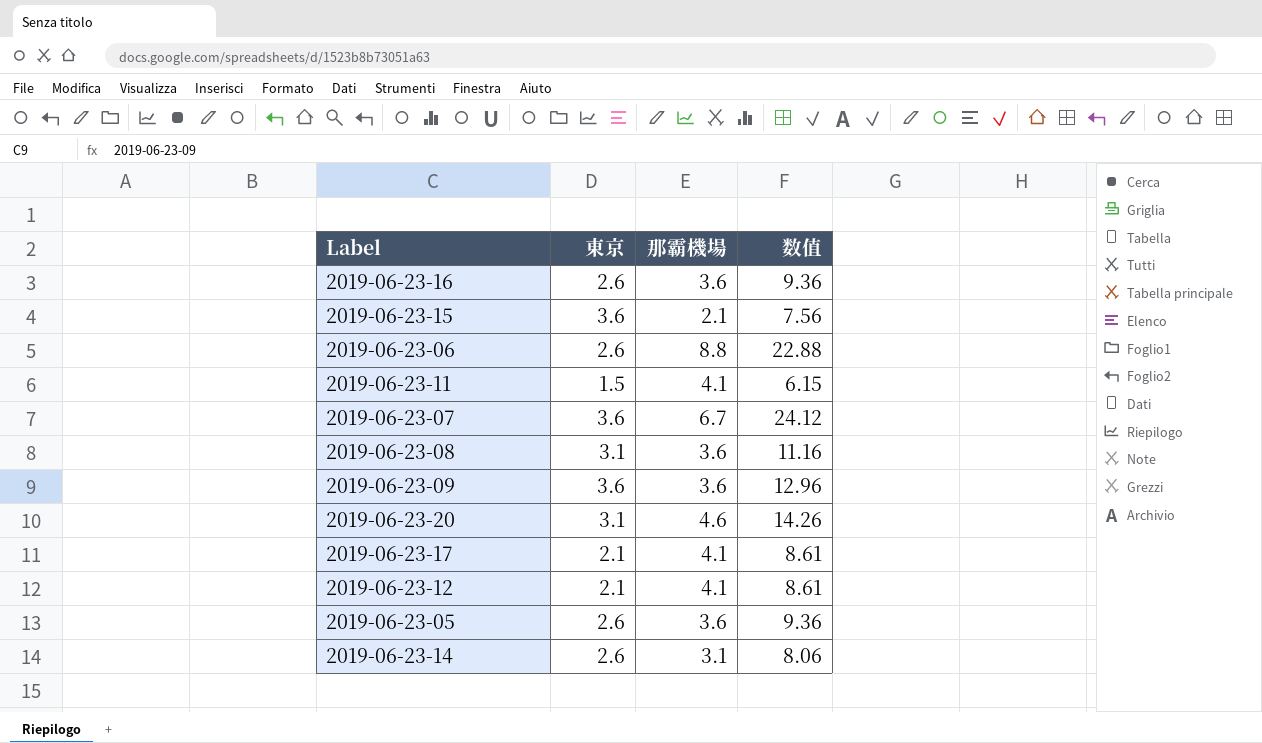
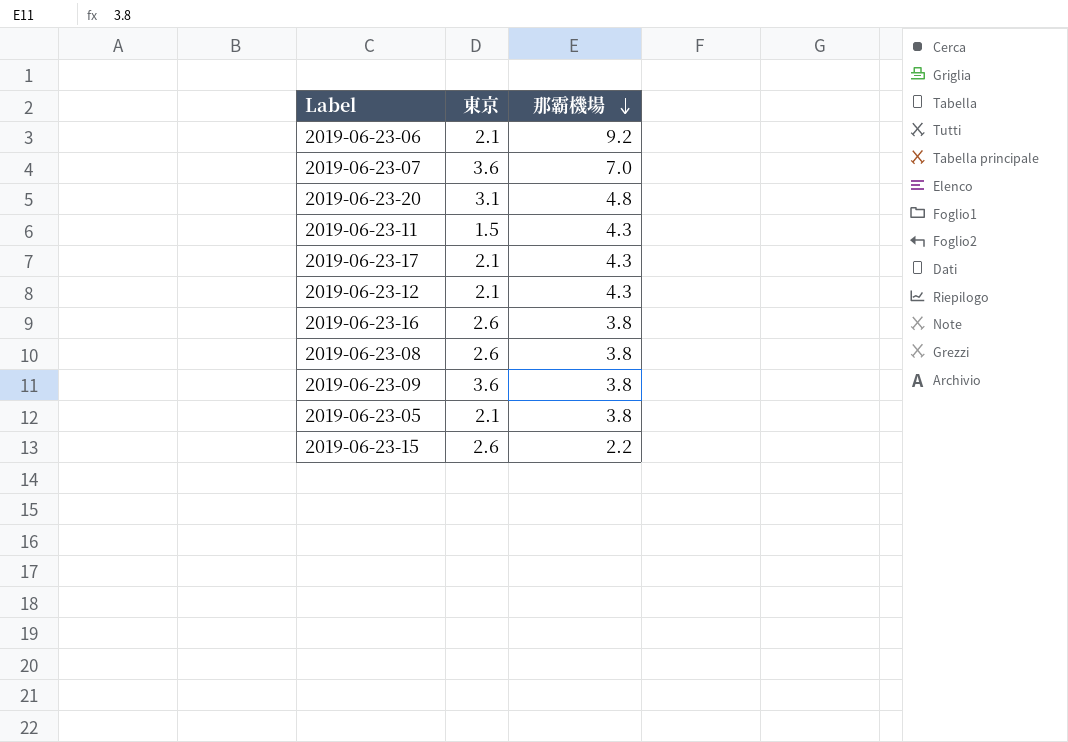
row order: none -> 那霸機場 descending
column 数值 | formula: [東京] * [那霸機場] -> none
row 2019-06-23-14: 2.6 | 3.1 | 8.06 -> none
2019-06-23-06 | 東京: 2.6 -> 2.1
2019-06-23-06 | 那霸機場: 8.8 -> 9.2
2019-06-23-07 | 那霸機場: 6.7 -> 7.0
2019-06-23-20 | 那霸機場: 4.6 -> 4.8
2019-06-23-11 | 那霸機場: 4.1 -> 4.3
2019-06-23-17 | 那霸機場: 4.1 -> 4.3
2019-06-23-12 | 那霸機場: 4.1 -> 4.3
2019-06-23-16 | 那霸機場: 3.6 -> 3.8
2019-06-23-08 | 東京: 3.1 -> 2.6
2019-06-23-08 | 那霸機場: 3.6 -> 3.8
2019-06-23-09 | 那霸機場: 3.6 -> 3.8
2019-06-23-05 | 東京: 2.6 -> 2.1
2019-06-23-05 | 那霸機場: 3.6 -> 3.8
2019-06-23-15 | 東京: 3.6 -> 2.6
2019-06-23-15 | 那霸機場: 2.1 -> 2.2

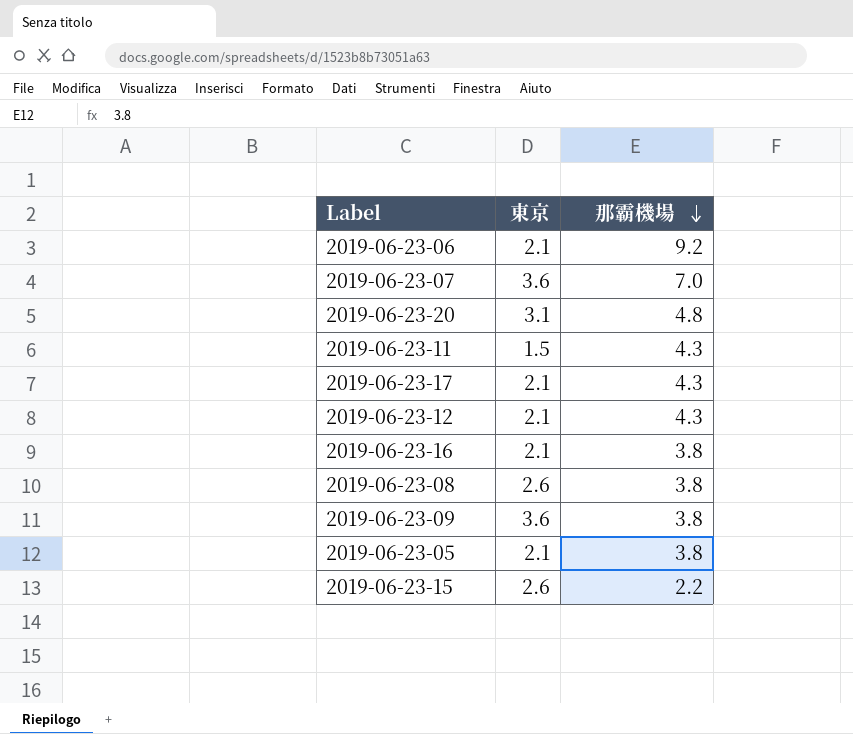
2019-06-23-16 | 東京: 2.6 -> 2.1

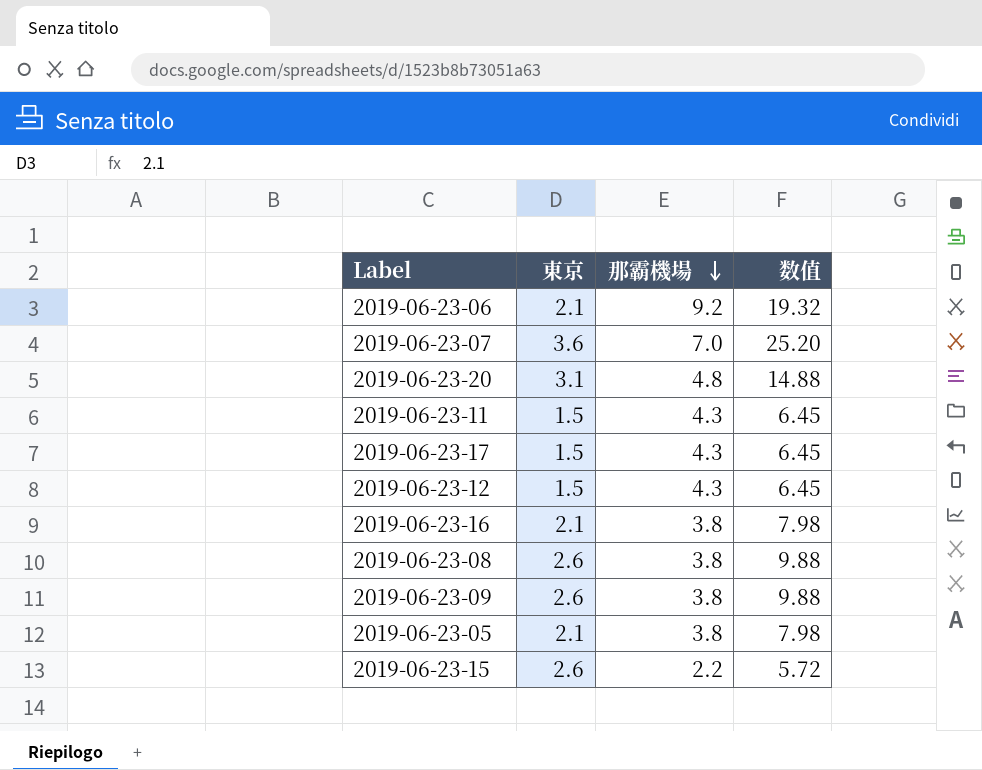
column 数值 | formula: none -> [東京] * [那霸機場]
2019-06-23-17 | 東京: 2.1 -> 1.5
2019-06-23-12 | 東京: 2.1 -> 1.5
2019-06-23-09 | 東京: 3.6 -> 2.6

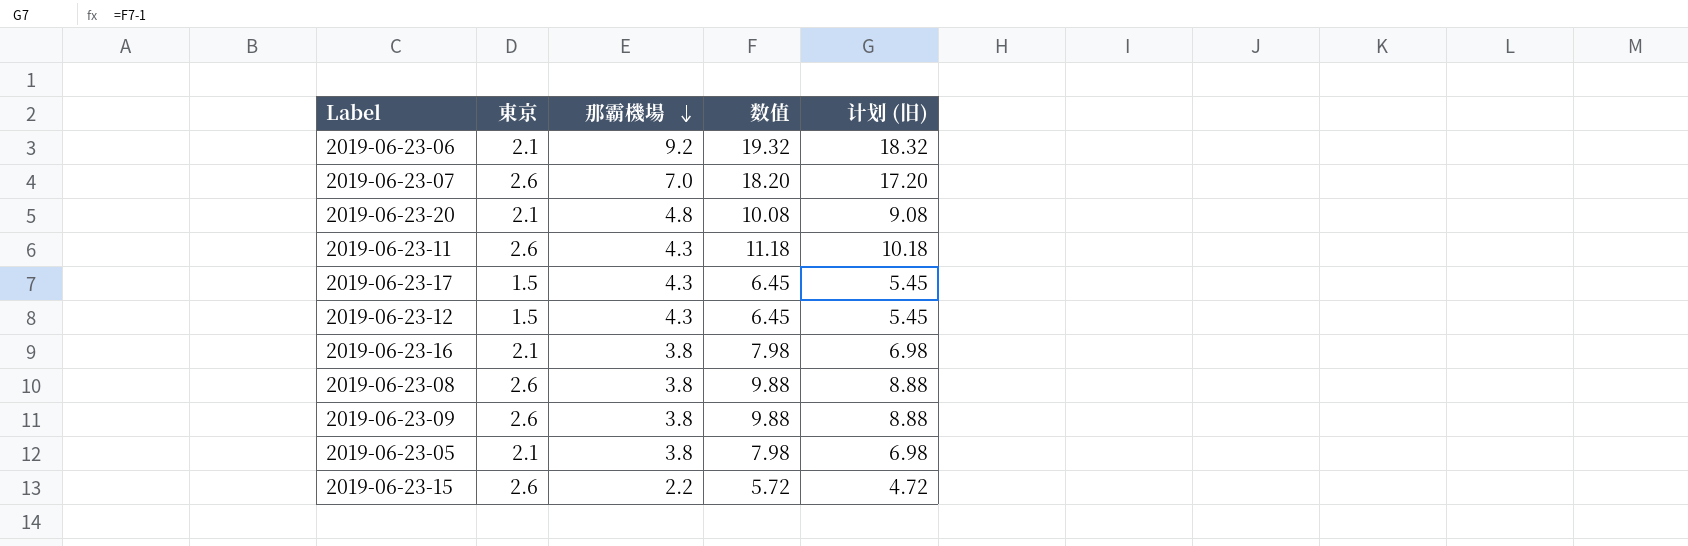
column 计划 (旧) | formula: none -> [数值] - 1
2019-06-23-07 | 東京: 3.6 -> 2.6
2019-06-23-07 | 数值: 25.20 -> 18.20
2019-06-23-20 | 東京: 3.1 -> 2.1
2019-06-23-20 | 数值: 14.88 -> 10.08
2019-06-23-11 | 東京: 1.5 -> 2.6
2019-06-23-11 | 数值: 6.45 -> 11.18

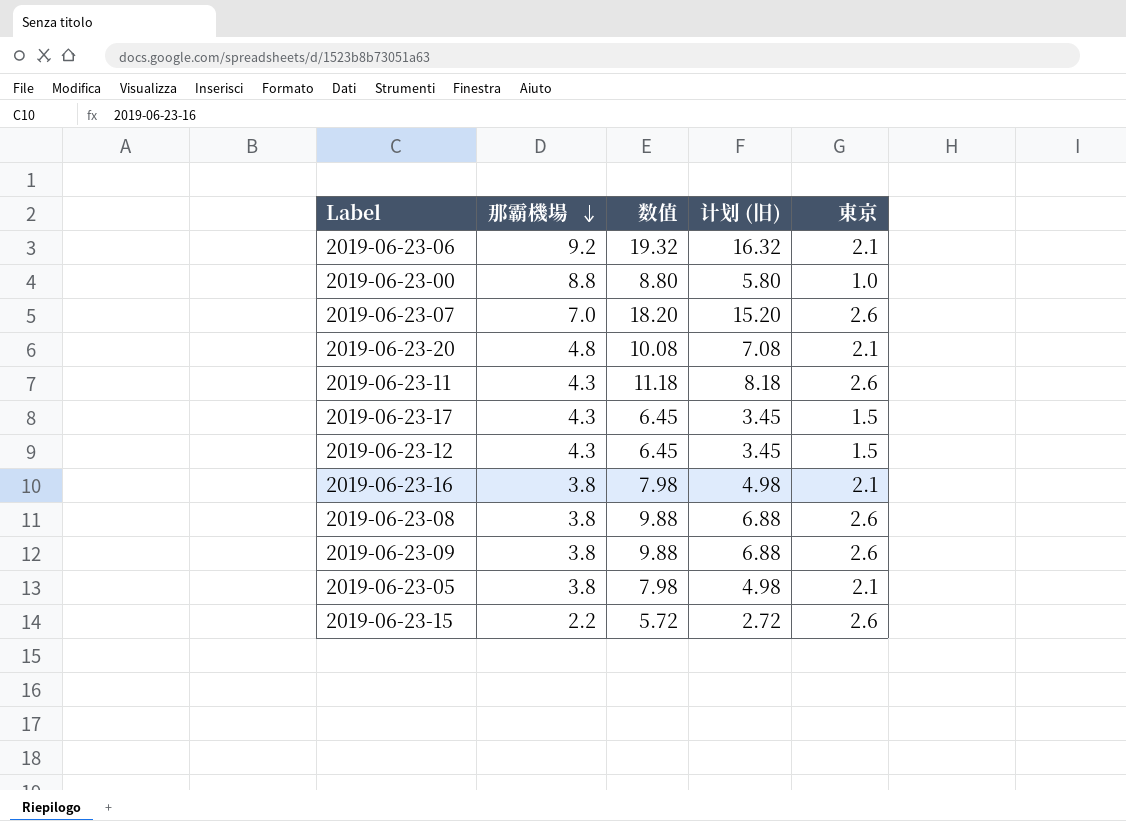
column 计划 (旧) | formula: [数值] - 1 -> [数值] - 3
column 東京 | position: 2 -> 5
row 2019-06-23-00: none -> 8.8 | 8.80 | 5.80 | 1.0

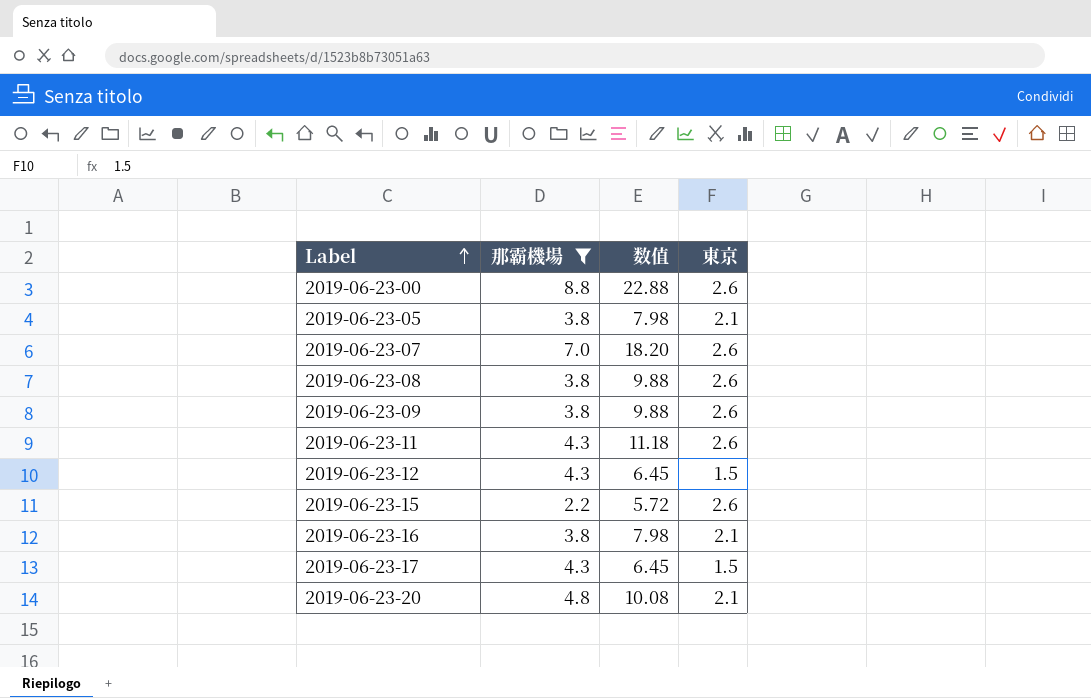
filter: none -> 那霸機場 != 9.2
row order: 那霸機場 descending -> Label ascending
column 计划 (旧) | formula: [数值] - 3 -> none
2019-06-23-00 | 数值: 8.80 -> 22.88
2019-06-23-00 | 東京: 1.0 -> 2.6

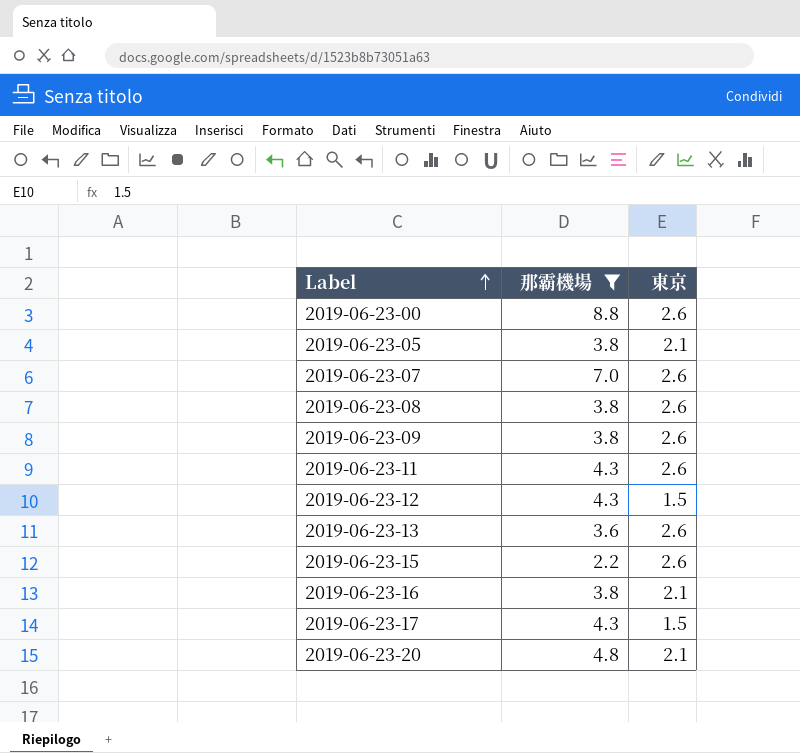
column 数值 | formula: [那霸機場] * [東京] -> none
row 2019-06-23-13: none -> 3.6 | 2.6

